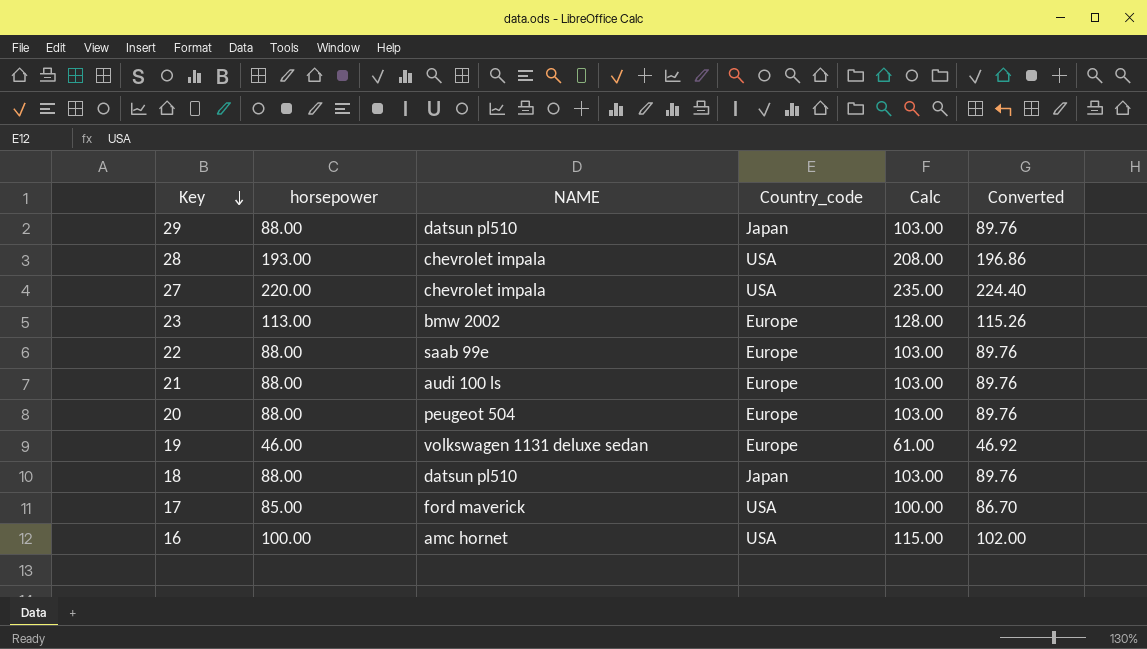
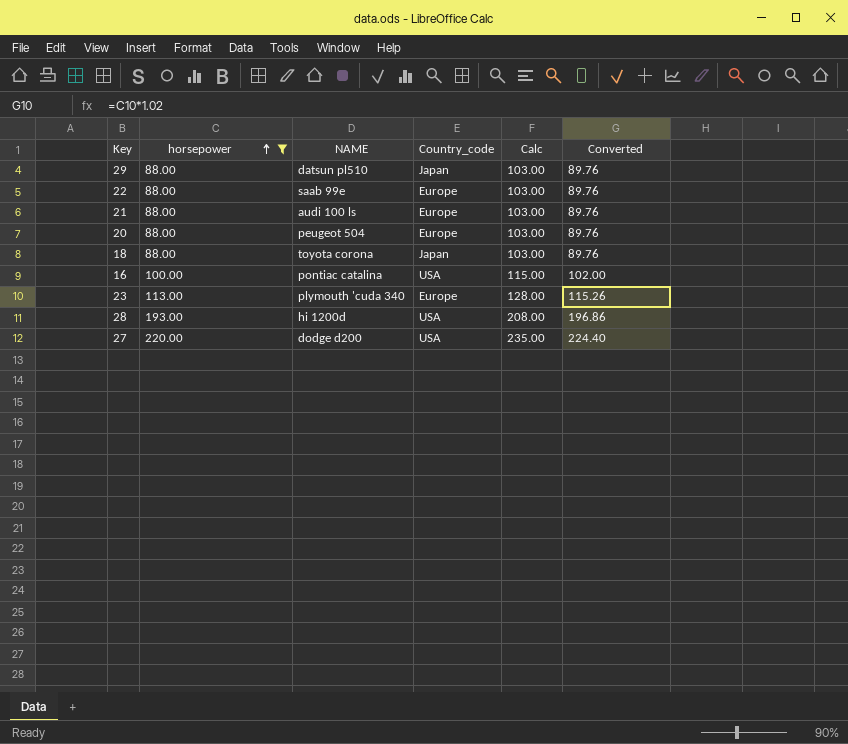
filter: none -> horsepower >= 88.00
row order: Key descending -> horsepower ascending
18 | NAME: datsun pl510 -> toyota corona
16 | NAME: amc hornet -> pontiac catalina
23 | NAME: bmw 2002 -> plymouth 'cuda 340
28 | NAME: chevrolet impala -> hi 1200d
27 | NAME: chevrolet impala -> dodge d200

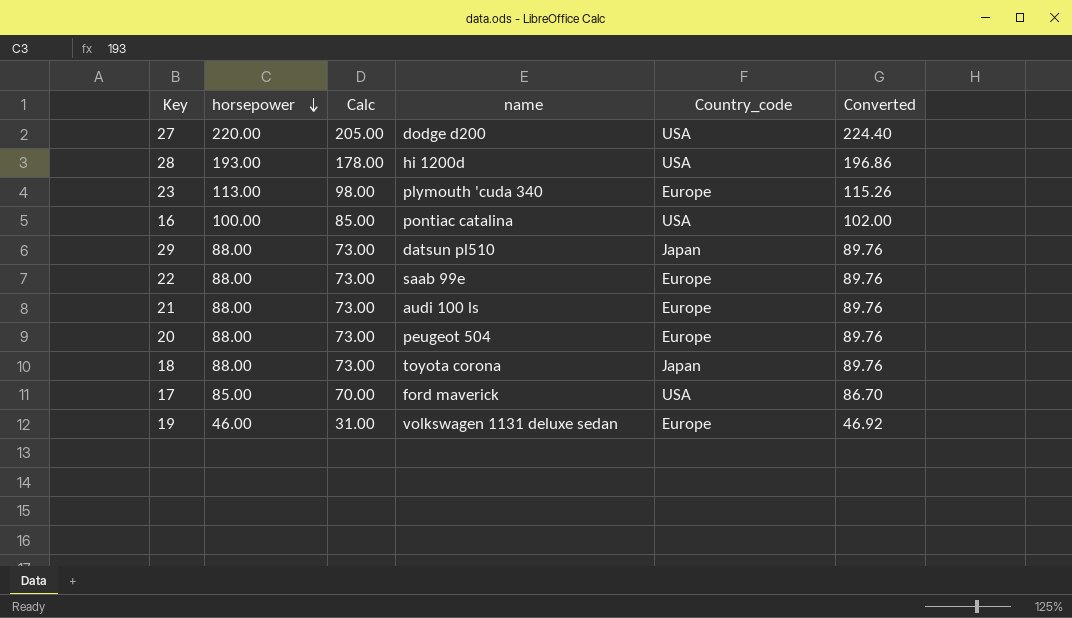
filter: horsepower >= 88.00 -> none
row order: horsepower ascending -> horsepower descending
column Calc | formula: [horsepower] + 15 -> [horsepower] - 15
column Calc | position: 5 -> 3
column name: NAME -> name

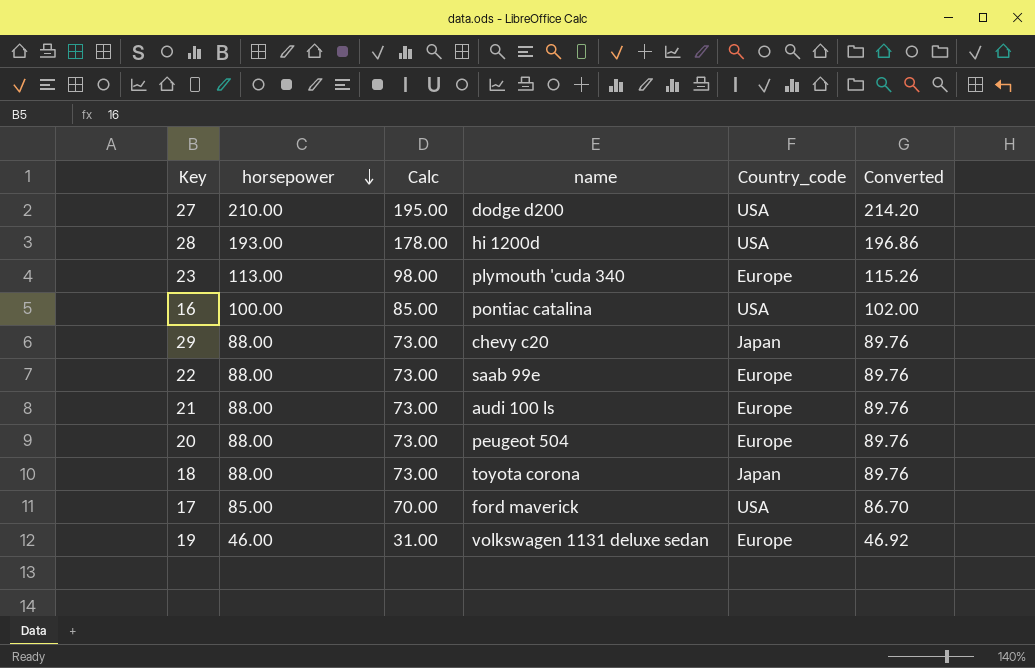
27 | horsepower: 220.00 -> 210.00
27 | Calc: 205.00 -> 195.00
27 | Converted: 224.40 -> 214.20
29 | name: datsun pl510 -> chevy c20

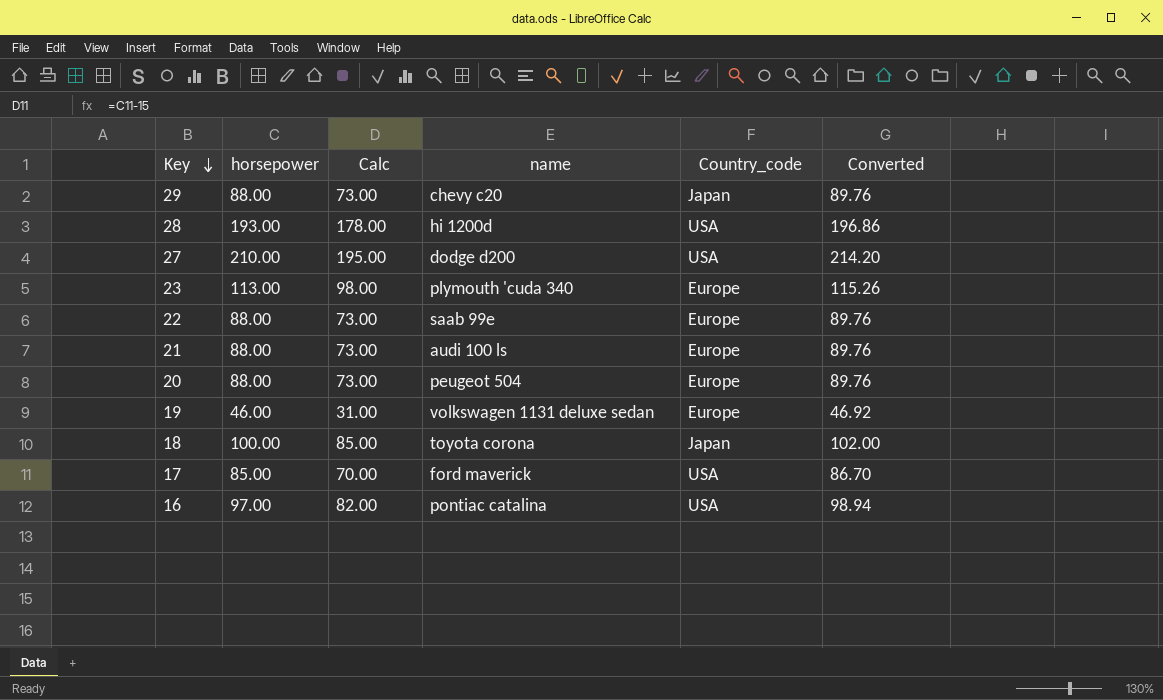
row order: horsepower descending -> Key descending
18 | horsepower: 88.00 -> 100.00
18 | Calc: 73.00 -> 85.00
18 | Converted: 89.76 -> 102.00
16 | horsepower: 100.00 -> 97.00
16 | Calc: 85.00 -> 82.00
16 | Converted: 102.00 -> 98.94

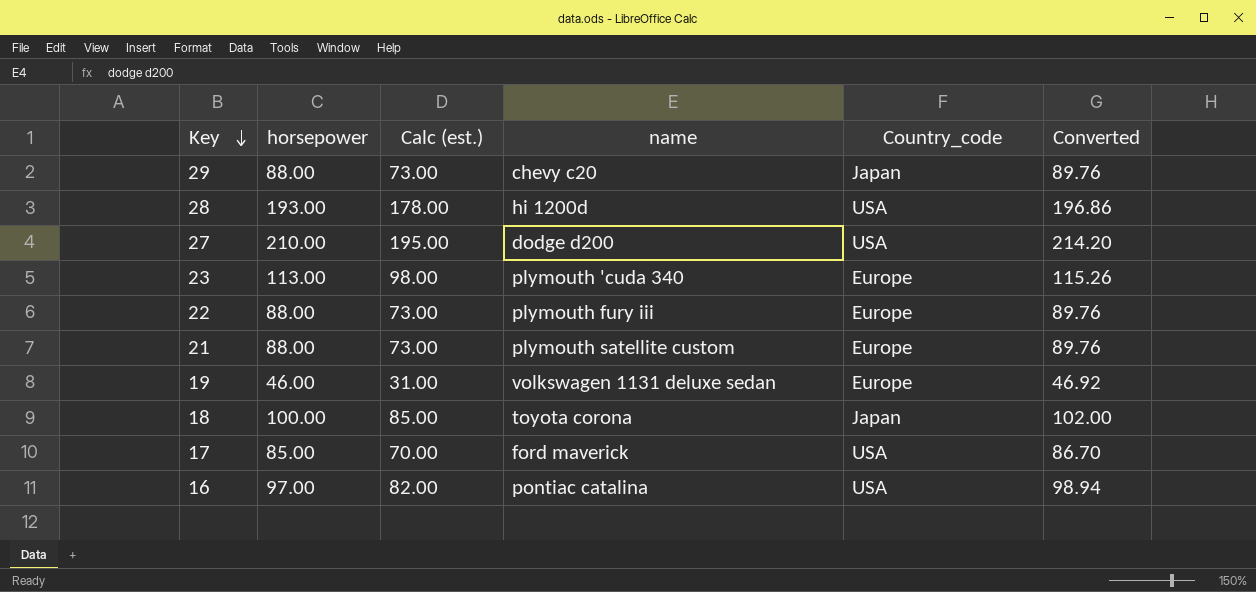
column name: Calc -> Calc (est.)
row 20: 88.00 | 73.00 | peugeot 504 | Europe | 89.76 -> none
22 | name: saab 99e -> plymouth fury iii
21 | name: audi 100 ls -> plymouth satellite custom

